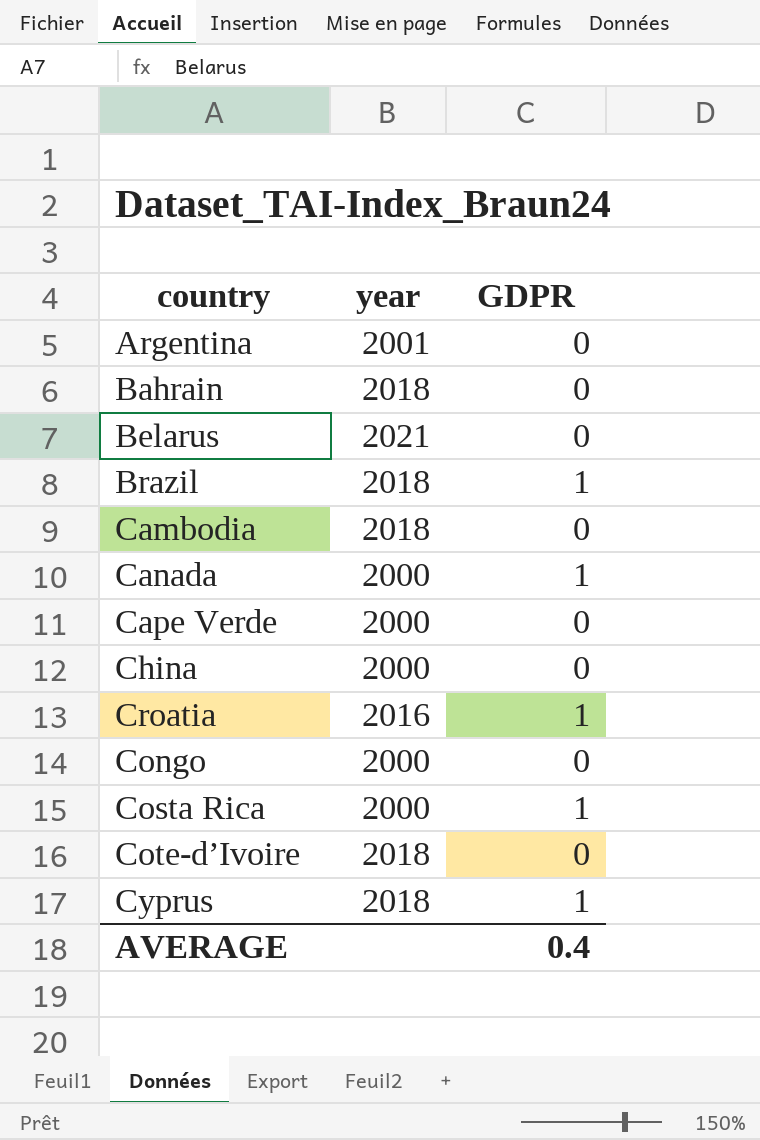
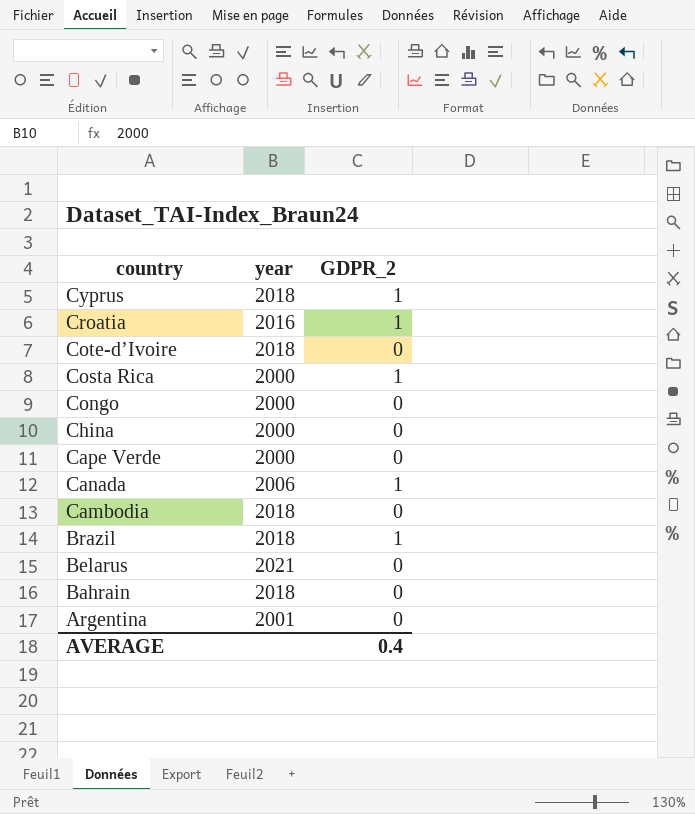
row order: none -> country descending
column name: GDPR -> GDPR_2
Canada | year: 2000 -> 2006

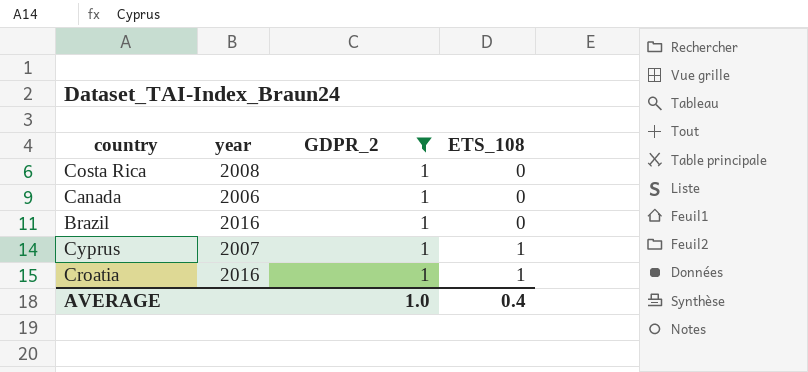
filter: none -> GDPR_2 = 1
row order: country descending -> ETS_108 ascending
column ETS_108 | position: none -> 4
Costa Rica | year: 2000 -> 2008
Brazil | year: 2018 -> 2016
Cyprus | year: 2018 -> 2007
AVERAGE | GDPR_2: 0.4 -> 1.0

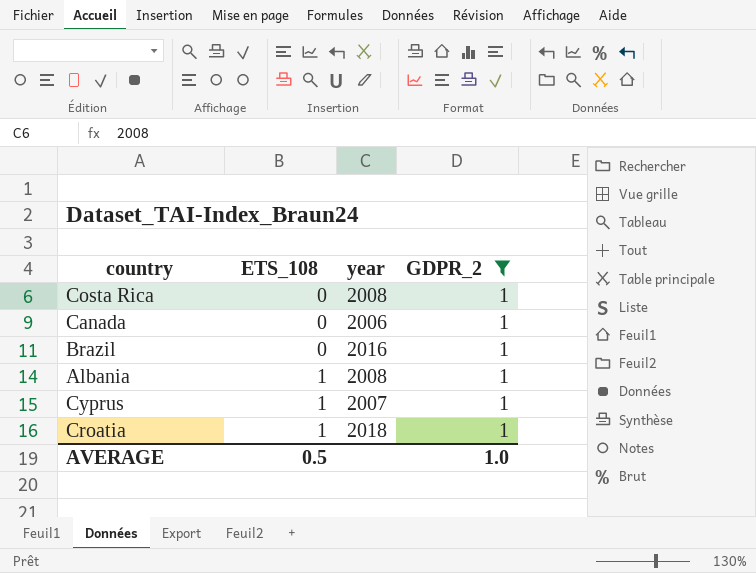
column ETS_108 | position: 4 -> 2
row Albania: none -> 1 | 2008 | 1
Croatia | year: 2016 -> 2018
AVERAGE | ETS_108: 0.4 -> 0.5

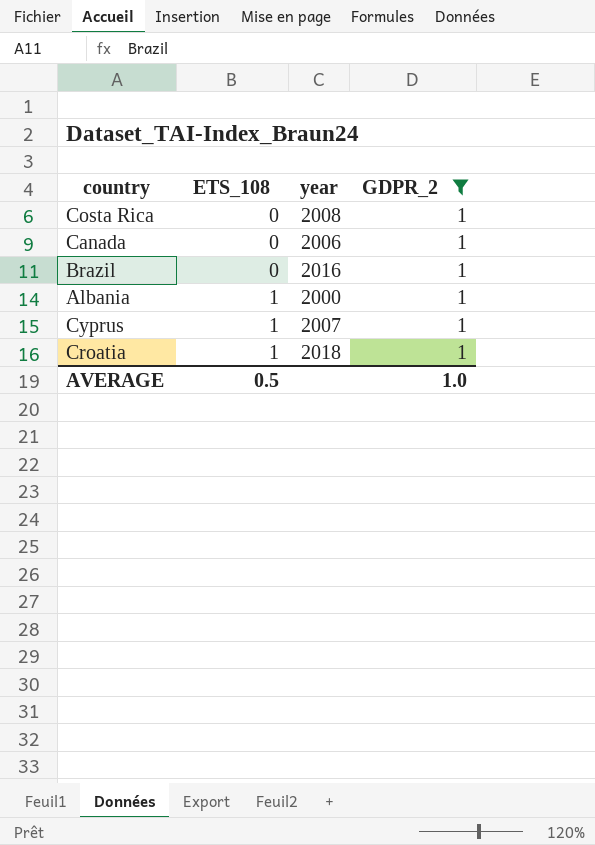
Albania | year: 2008 -> 2000

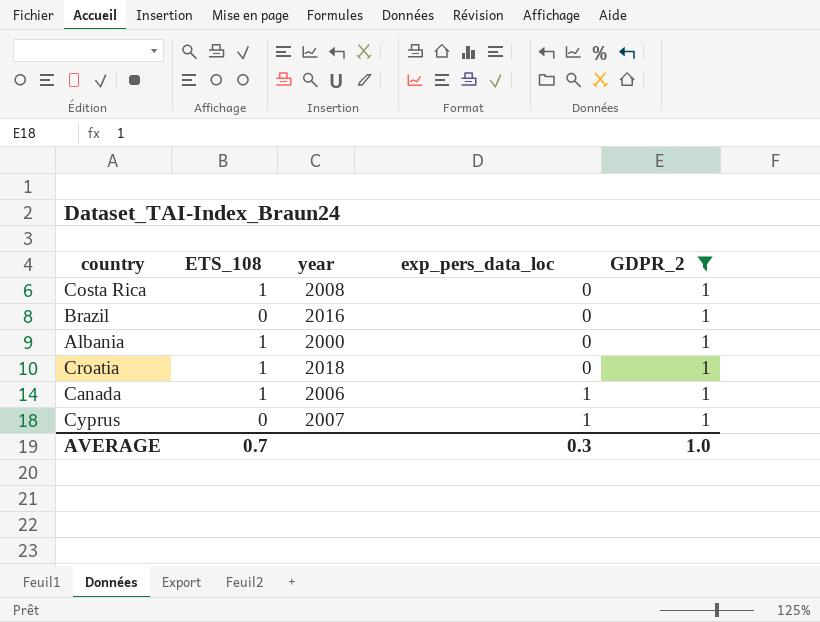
row order: ETS_108 ascending -> exp_pers_data_loc ascending
column exp_pers_data_loc | position: none -> 4
Costa Rica | ETS_108: 0 -> 1
Canada | ETS_108: 0 -> 1
Cyprus | ETS_108: 1 -> 0
AVERAGE | ETS_108: 0.5 -> 0.7

